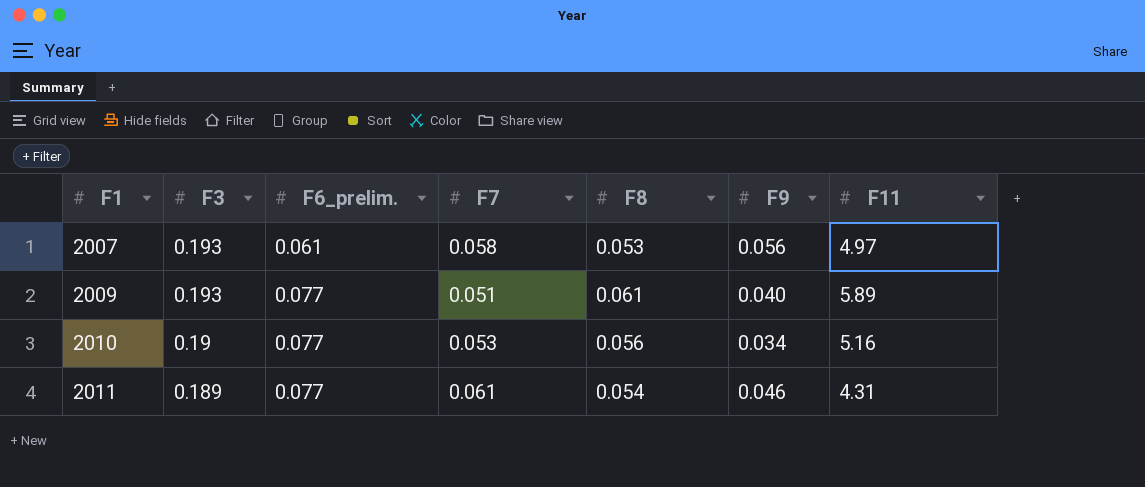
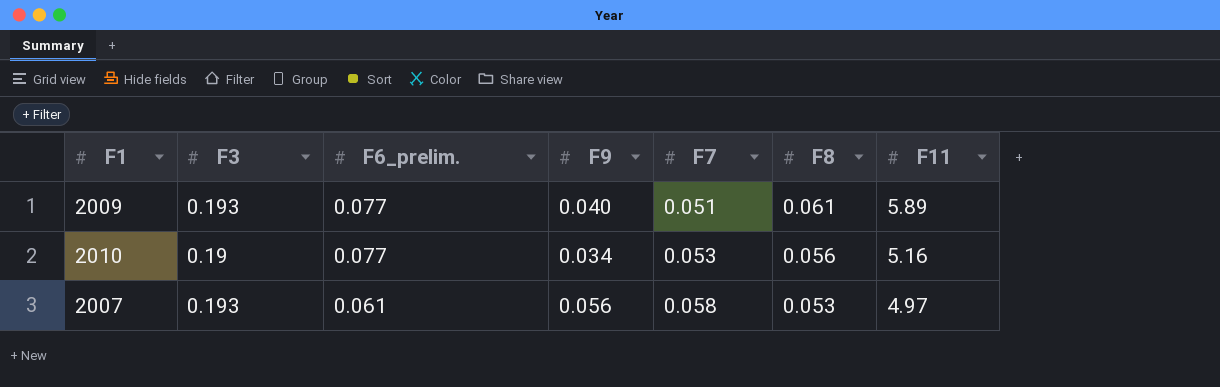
row order: F1 ascending -> F6_prelim. descending
column F9 | position: 6 -> 4
row 2011: 0.189 | 0.077 | 0.061 | 0.054 | 0.046 | 4.31 -> none

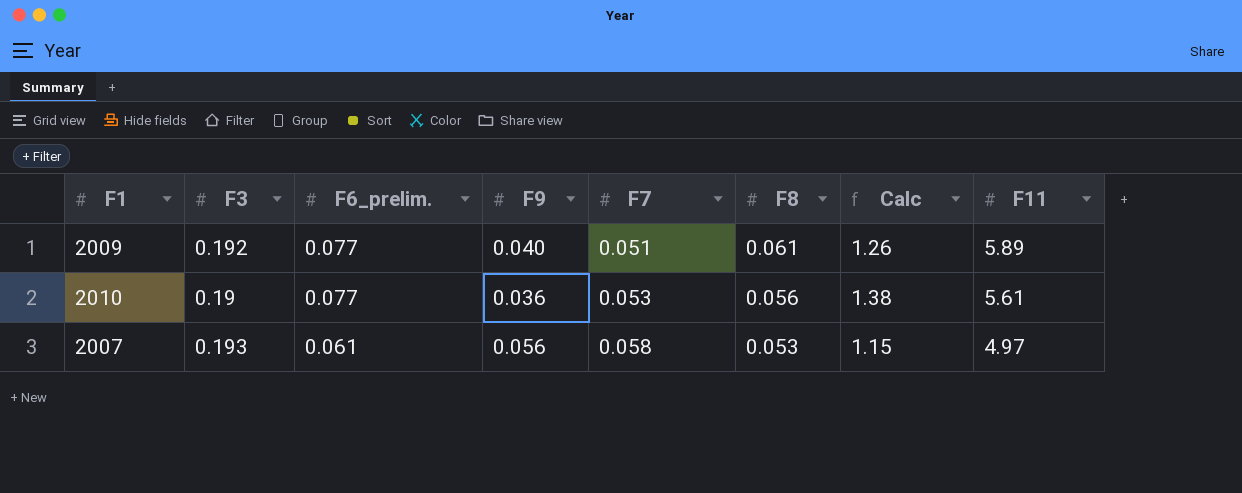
column Calc | formula: none -> [F6_prelim.] / [F8]
2009 | F3: 0.193 -> 0.192
2010 | F9: 0.034 -> 0.036
2010 | F11: 5.16 -> 5.61

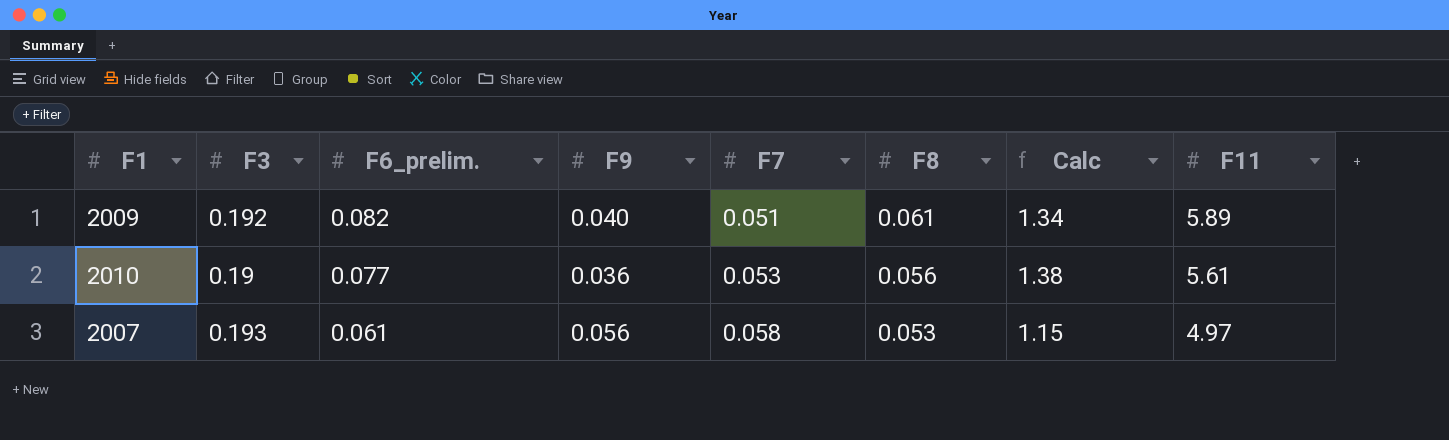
2009 | F6_prelim.: 0.077 -> 0.082
2009 | Calc: 1.26 -> 1.34

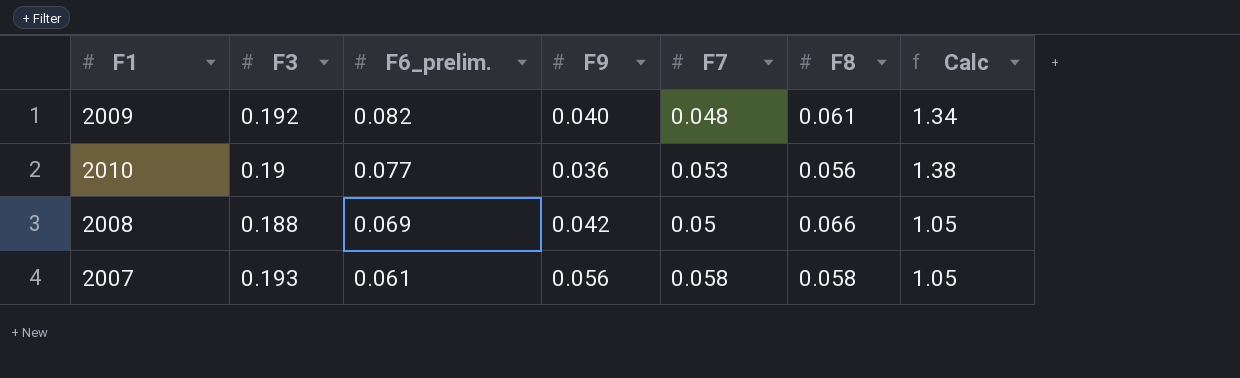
column F11 | position: 8 -> none
2009 | F7: 0.051 -> 0.048
row 2008: none -> 0.188 | 0.069 | 0.042 | 0.05 | 0.066 | 1.05
2007 | F8: 0.053 -> 0.058
2007 | Calc: 1.15 -> 1.05

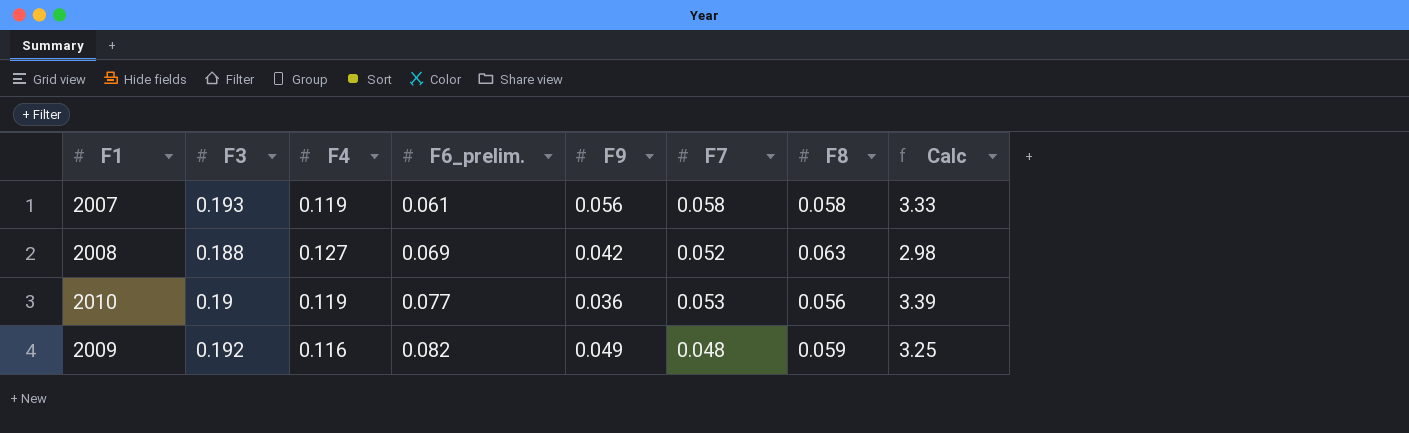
row order: F6_prelim. descending -> F6_prelim. ascending
column F4 | position: none -> 3
column Calc | formula: [F6_prelim.] / [F8] -> [F3] / [F8]
2008 | F7: 0.05 -> 0.052
2008 | F8: 0.066 -> 0.063
2009 | F9: 0.040 -> 0.049
2009 | F8: 0.061 -> 0.059

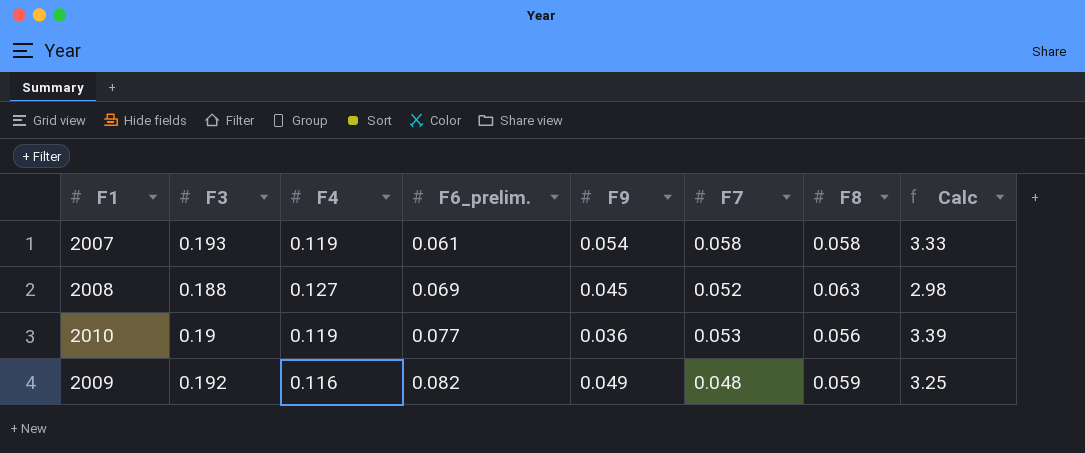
2007 | F9: 0.056 -> 0.054
2008 | F9: 0.042 -> 0.045

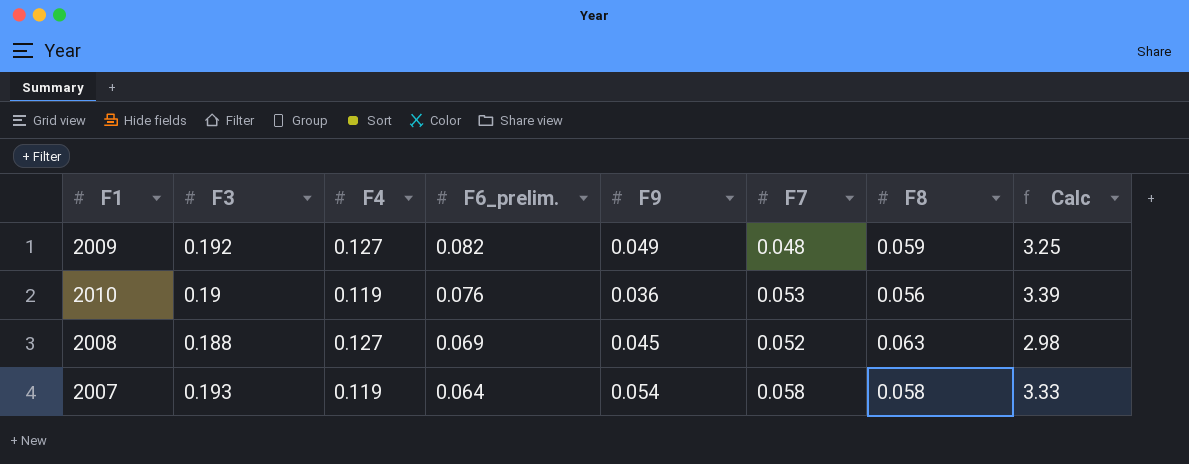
row order: F6_prelim. ascending -> F6_prelim. descending
2009 | F4: 0.116 -> 0.127
2010 | F6_prelim.: 0.077 -> 0.076
2007 | F6_prelim.: 0.061 -> 0.064

